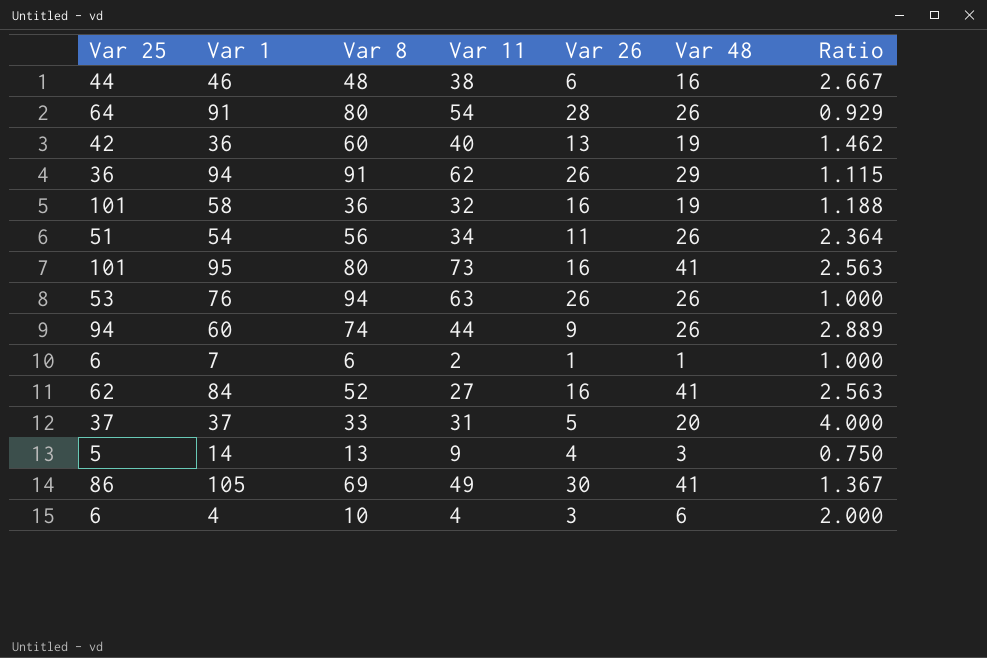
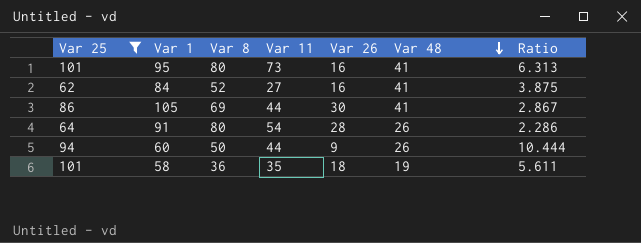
filter: none -> Var 25 >= 62
row order: none -> Var 48 descending
column Ratio | formula: [Var 48] / [Var 26] -> [Var 25] / [Var 26]
105 | Var 11: 49 -> 44
60 | Var 8: 74 -> 50
58 | Var 11: 32 -> 35
58 | Var 26: 16 -> 18

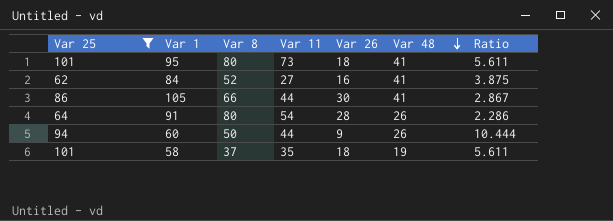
95 | Var 26: 16 -> 18
95 | Ratio: 6.313 -> 5.611
105 | Var 8: 69 -> 66
58 | Var 8: 36 -> 37

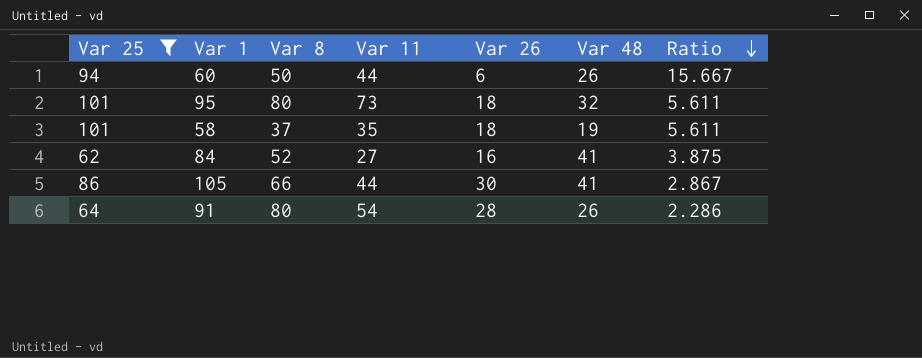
row order: Var 48 descending -> Ratio descending
60 | Var 26: 9 -> 6
60 | Ratio: 10.444 -> 15.667
95 | Var 48: 41 -> 32

